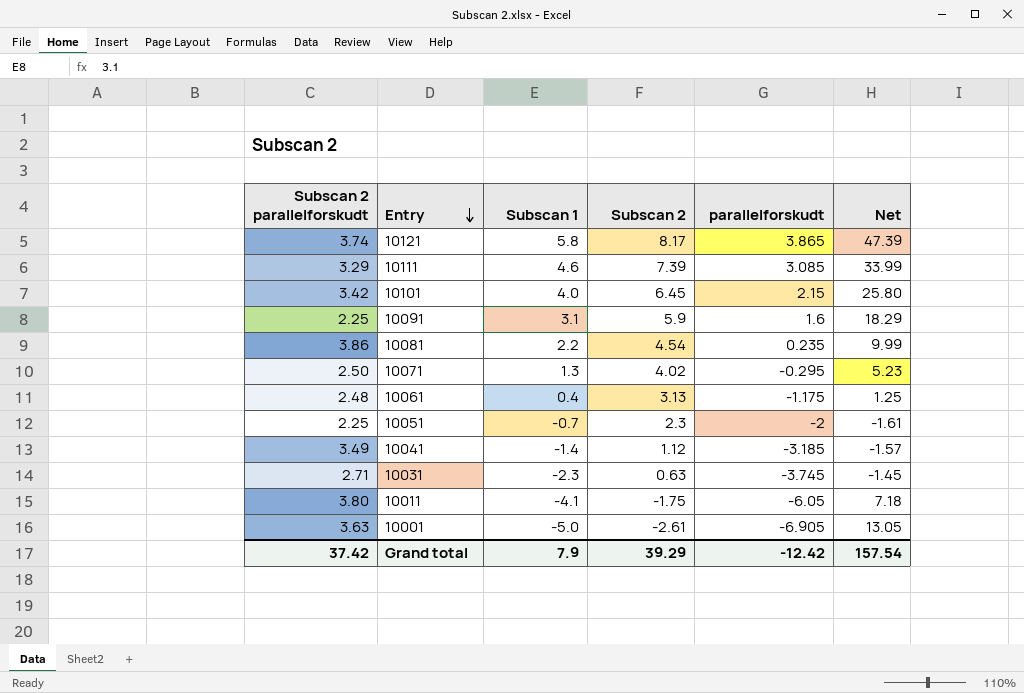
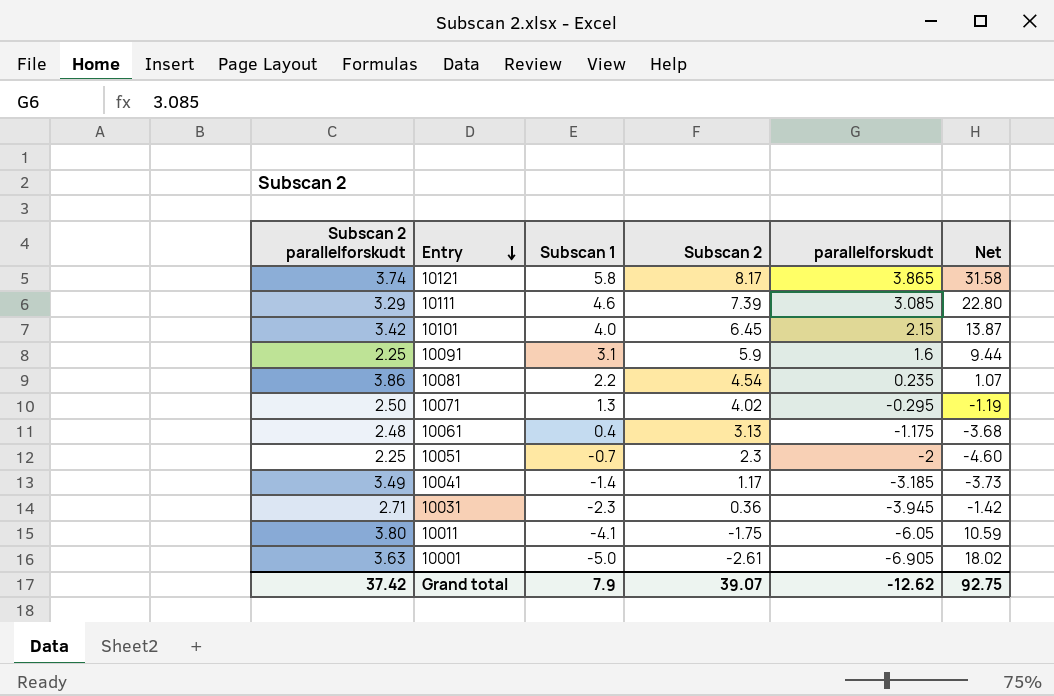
column Net | formula: [Subscan 1] * [Subscan 2] -> [Subscan 2] * [parallelforskudt]
10041 | Subscan 2: 1.12 -> 1.17
10031 | Subscan 2: 0.63 -> 0.36
10031 | parallelforskudt: -3.745 -> -3.945
Grand total | Subscan 2: 39.29 -> 39.07
Grand total | parallelforskudt: -12.42 -> -12.62
Grand total | Net: 157.54 -> 92.75

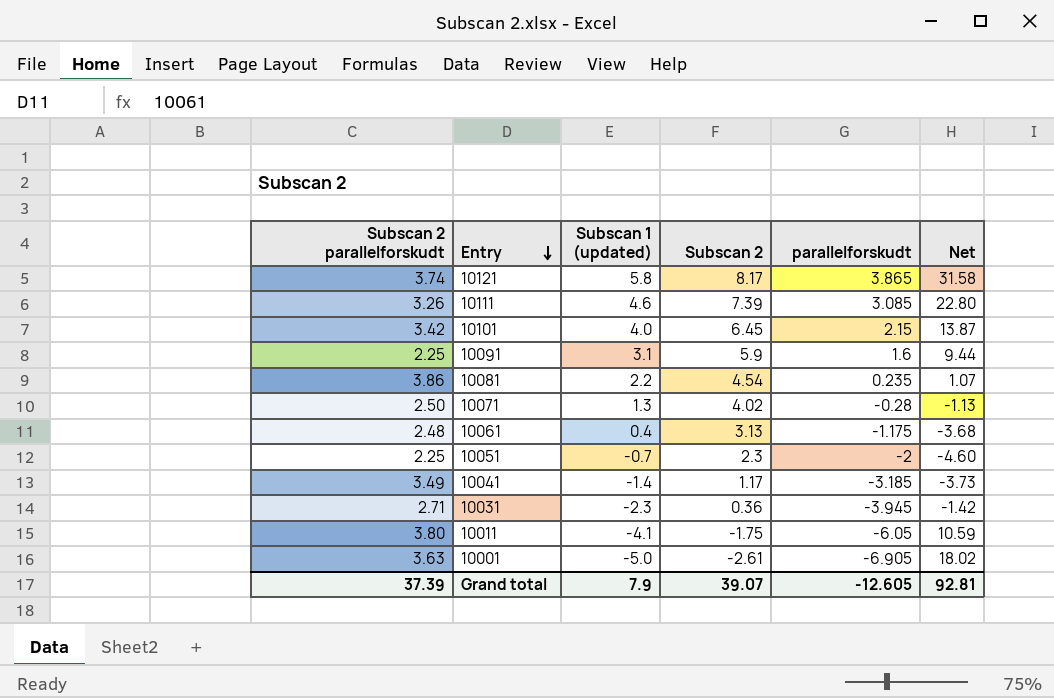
column name: Subscan 1 -> Subscan 1 (updated)
10111 | Subscan 2 parallelforskudt: 3.29 -> 3.26
10071 | parallelforskudt: -0.295 -> -0.28
10071 | Net: -1.19 -> -1.13
Grand total | Subscan 2 parallelforskudt: 37.42 -> 37.39
Grand total | parallelforskudt: -12.62 -> -12.605
Grand total | Net: 92.75 -> 92.81

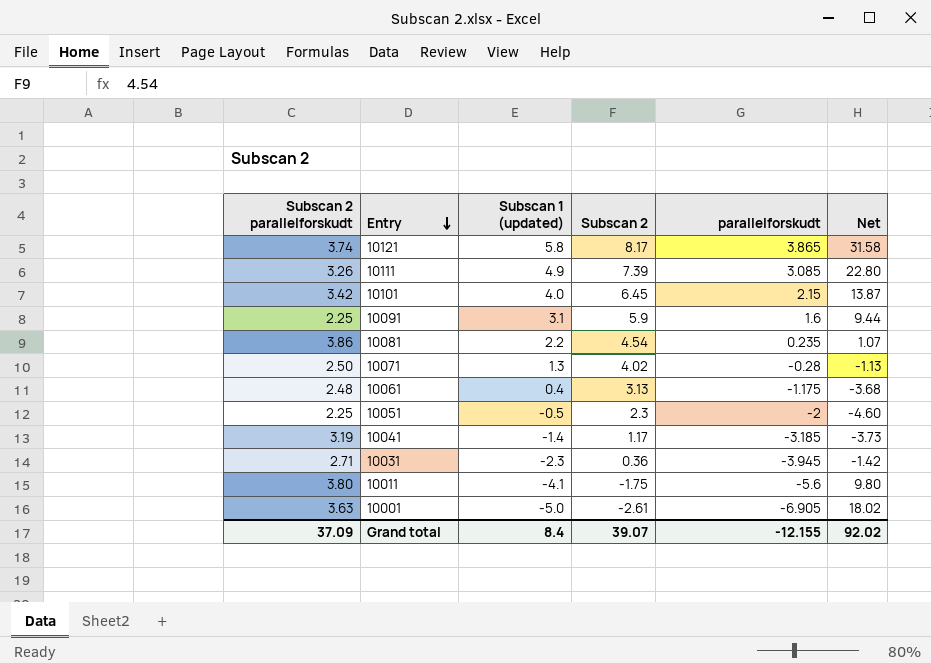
10111 | Subscan 1 (updated): 4.6 -> 4.9
10051 | Subscan 1 (updated): -0.7 -> -0.5
10041 | Subscan 2 parallelforskudt: 3.49 -> 3.19
10011 | parallelforskudt: -6.05 -> -5.6
10011 | Net: 10.59 -> 9.80
Grand total | Subscan 2 parallelforskudt: 37.39 -> 37.09
Grand total | Subscan 1 (updated): 7.9 -> 8.4
Grand total | parallelforskudt: -12.605 -> -12.155
Grand total | Net: 92.81 -> 92.02

